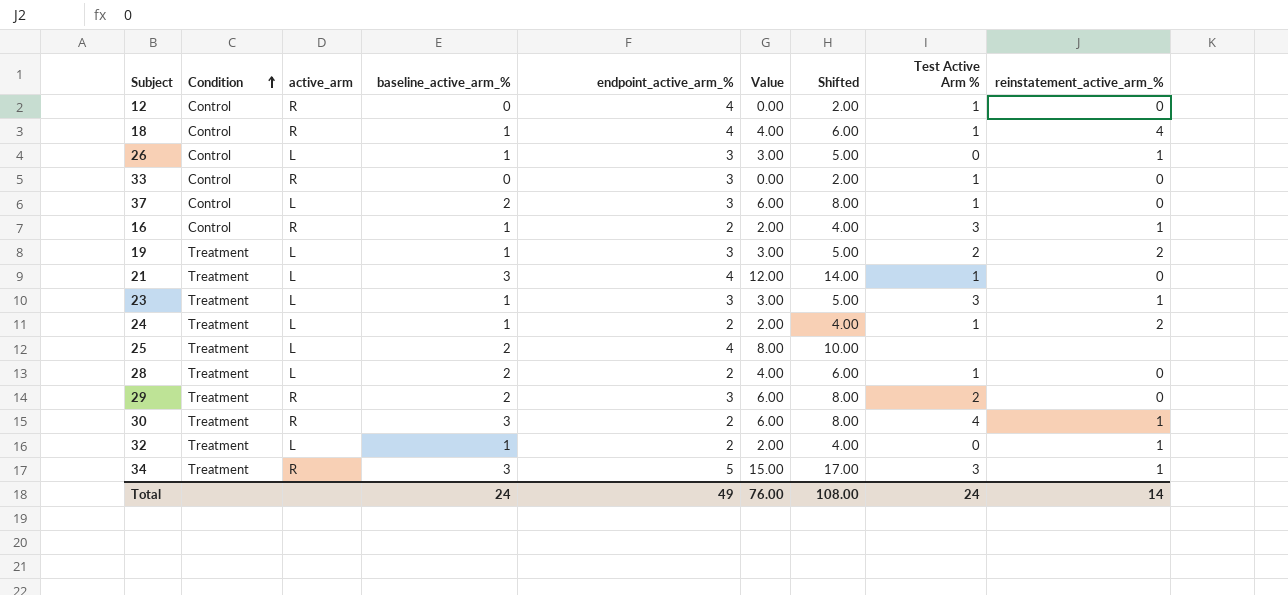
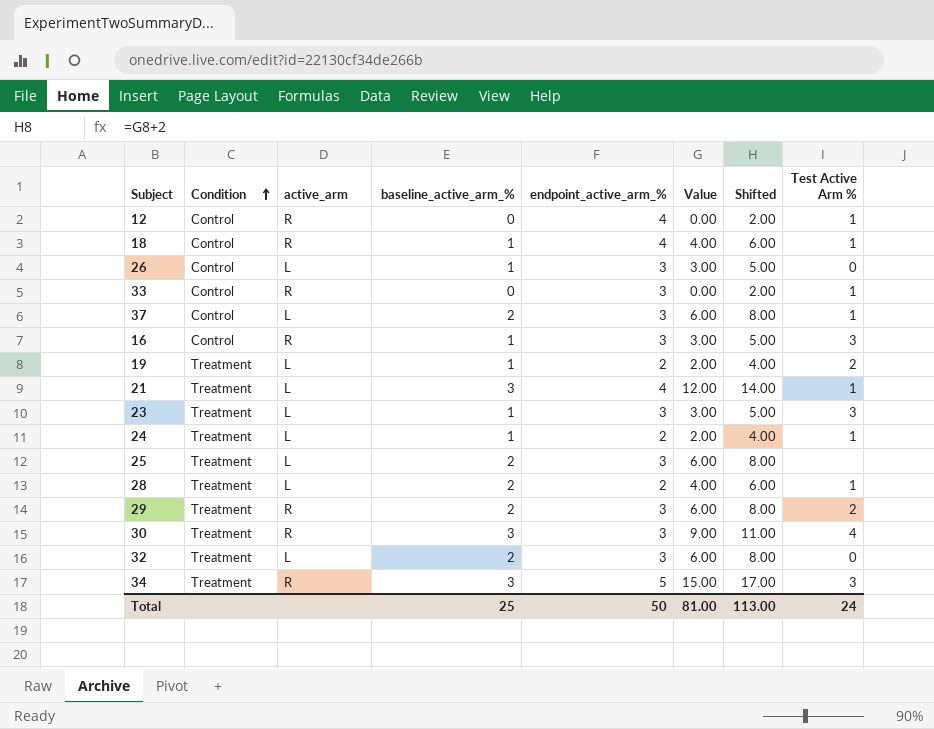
column reinstatement_active_arm_% | position: 9 -> none
16 | endpoint_active_arm_%: 2 -> 3
16 | Value: 2.00 -> 3.00
16 | Shifted: 4.00 -> 5.00
19 | endpoint_active_arm_%: 3 -> 2
19 | Value: 3.00 -> 2.00
19 | Shifted: 5.00 -> 4.00
25 | endpoint_active_arm_%: 4 -> 3
25 | Value: 8.00 -> 6.00
25 | Shifted: 10.00 -> 8.00
30 | endpoint_active_arm_%: 2 -> 3
30 | Value: 6.00 -> 9.00
30 | Shifted: 8.00 -> 11.00
32 | baseline_active_arm_%: 1 -> 2
32 | endpoint_active_arm_%: 2 -> 3
32 | Value: 2.00 -> 6.00
32 | Shifted: 4.00 -> 8.00
Total | baseline_active_arm_%: 24 -> 25
Total | endpoint_active_arm_%: 49 -> 50
Total | Value: 76.00 -> 81.00
Total | Shifted: 108.00 -> 113.00

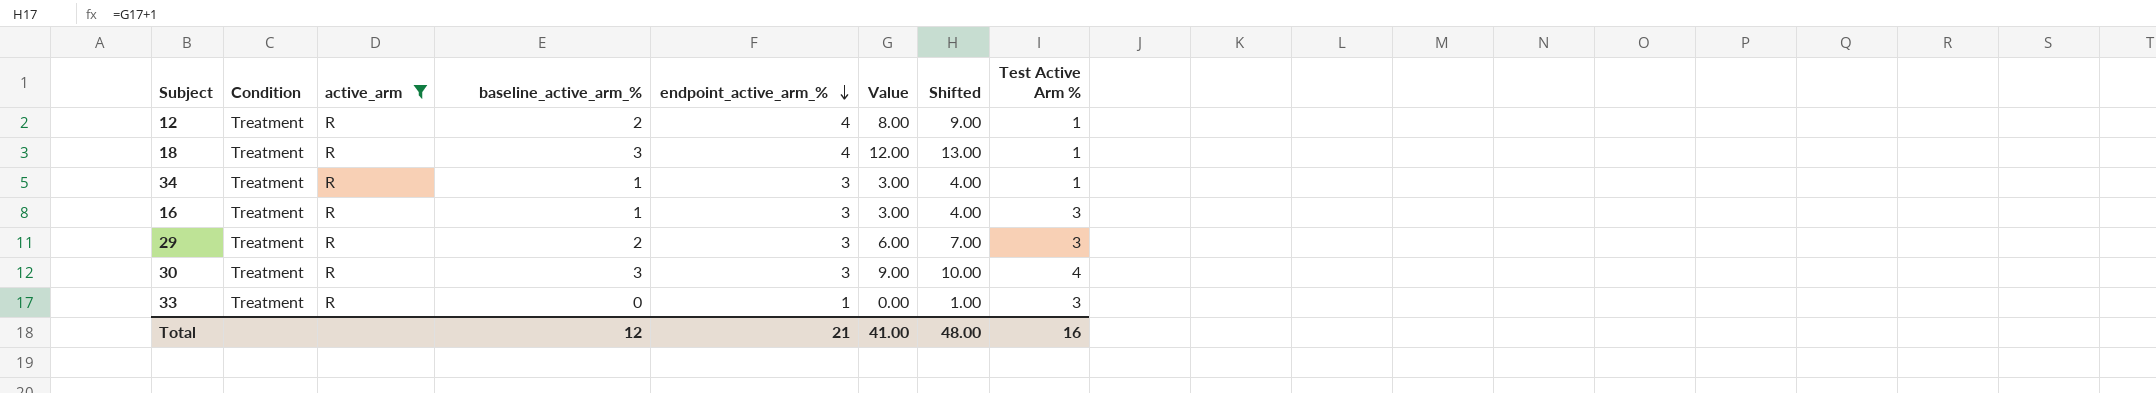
filter: none -> active_arm = R
row order: Condition ascending -> endpoint_active_arm_% descending
column Shifted | formula: [Value] + 2 -> [Value] + 1
12 | Condition: Control -> Treatment
12 | baseline_active_arm_%: 0 -> 2
12 | Value: 0.00 -> 8.00
18 | Condition: Control -> Treatment
18 | baseline_active_arm_%: 1 -> 3
18 | Value: 4.00 -> 12.00
34 | baseline_active_arm_%: 3 -> 1
34 | endpoint_active_arm_%: 5 -> 3
34 | Value: 15.00 -> 3.00
34 | Test Active Arm %: 3 -> 1
16 | Condition: Control -> Treatment
29 | Test Active Arm %: 2 -> 3
33 | Condition: Control -> Treatment
33 | endpoint_active_arm_%: 3 -> 1
33 | Test Active Arm %: 1 -> 3
Total | baseline_active_arm_%: 25 -> 12
Total | endpoint_active_arm_%: 50 -> 21
Total | Value: 81.00 -> 41.00
Total | Shifted: 113.00 -> 48.00
Total | Test Active Arm %: 24 -> 16

